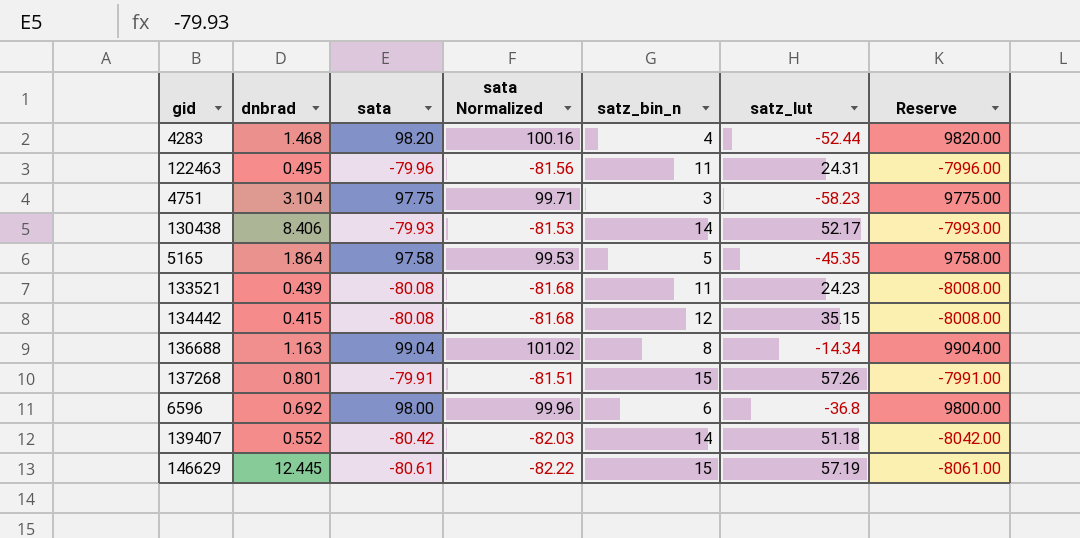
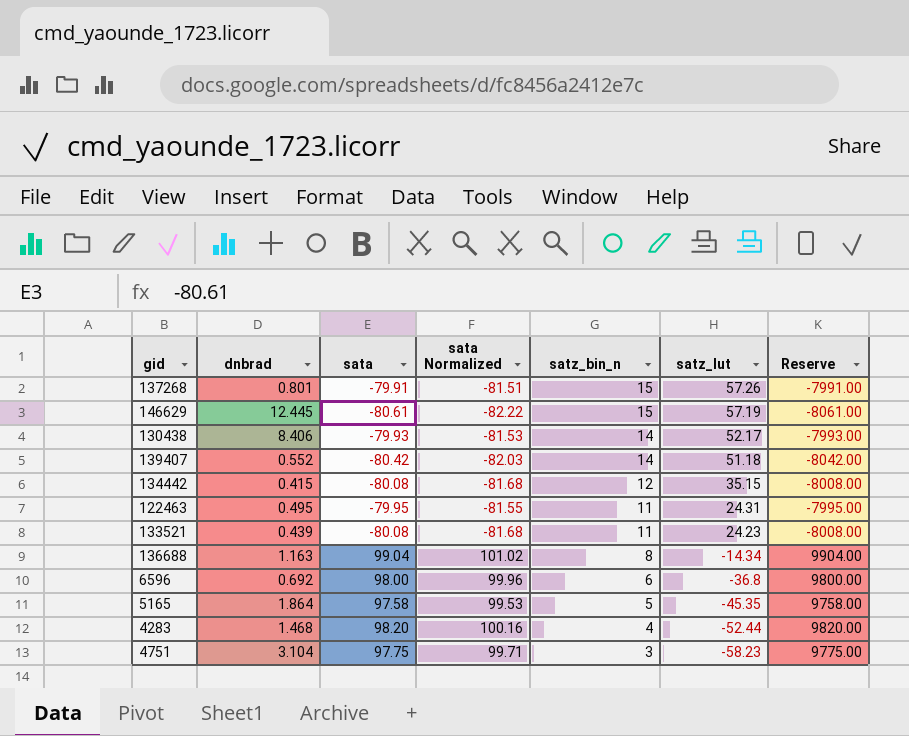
row order: none -> satz_bin_n descending
122463 | sata: -79.96 -> -79.95
122463 | sata Normalized: -81.56 -> -81.55
122463 | Reserve: -7996.00 -> -7995.00

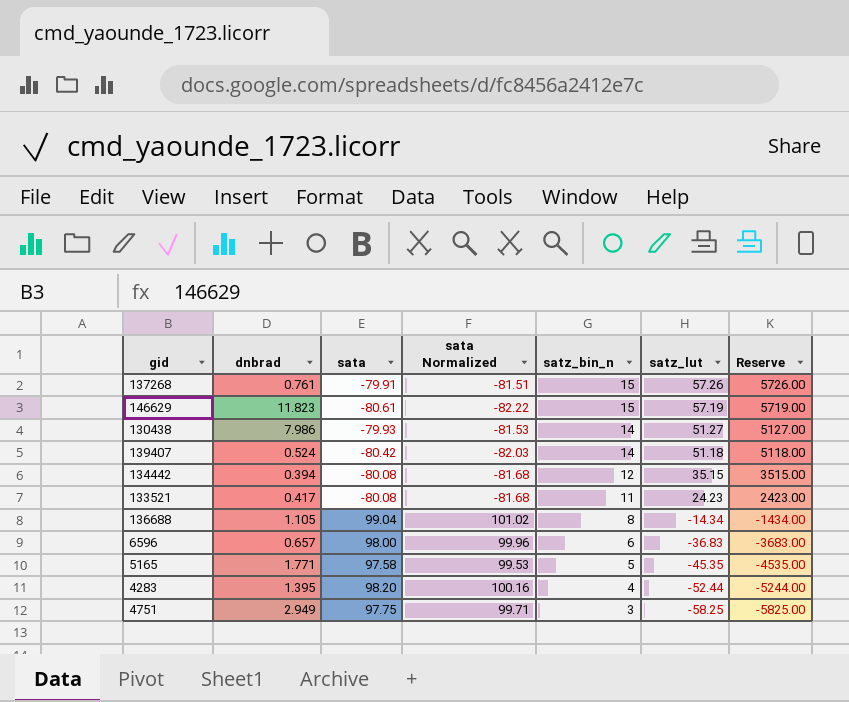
column Reserve | formula: [sata] * 100 -> [satz_lut] * 100
row 122463: 0.495 | -79.95 | -81.55 | 11 | 24.31 | -7995.00 -> none
137268 | dnbrad: 0.801 -> 0.761
146629 | dnbrad: 12.445 -> 11.823
130438 | dnbrad: 8.406 -> 7.986
130438 | satz_lut: 52.17 -> 51.27
139407 | dnbrad: 0.552 -> 0.524
134442 | dnbrad: 0.415 -> 0.394
133521 | dnbrad: 0.439 -> 0.417
136688 | dnbrad: 1.163 -> 1.105
6596 | dnbrad: 0.692 -> 0.657
6596 | satz_lut: -36.8 -> -36.83
5165 | dnbrad: 1.864 -> 1.771
4283 | dnbrad: 1.468 -> 1.395
4751 | dnbrad: 3.104 -> 2.949
4751 | satz_lut: -58.23 -> -58.25

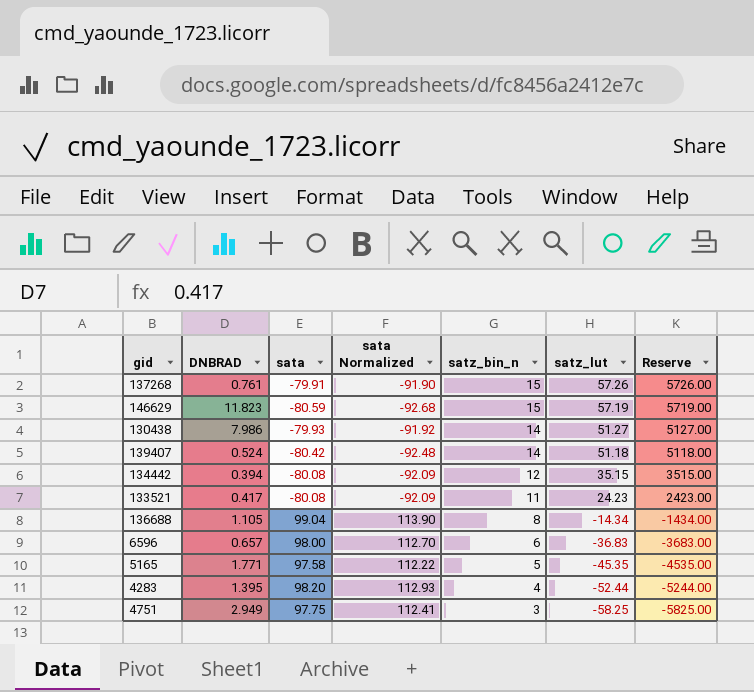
column name: dnbrad -> DNBRAD
column sata Normalized | formula: [sata] * 1.02 -> [sata] * 1.15
146629 | sata: -80.61 -> -80.59

